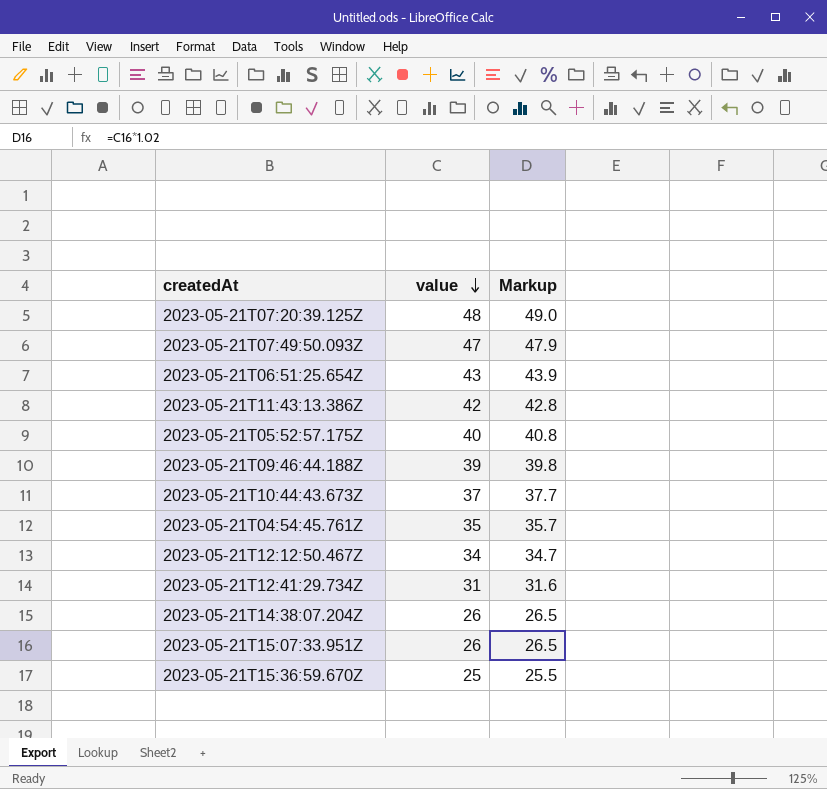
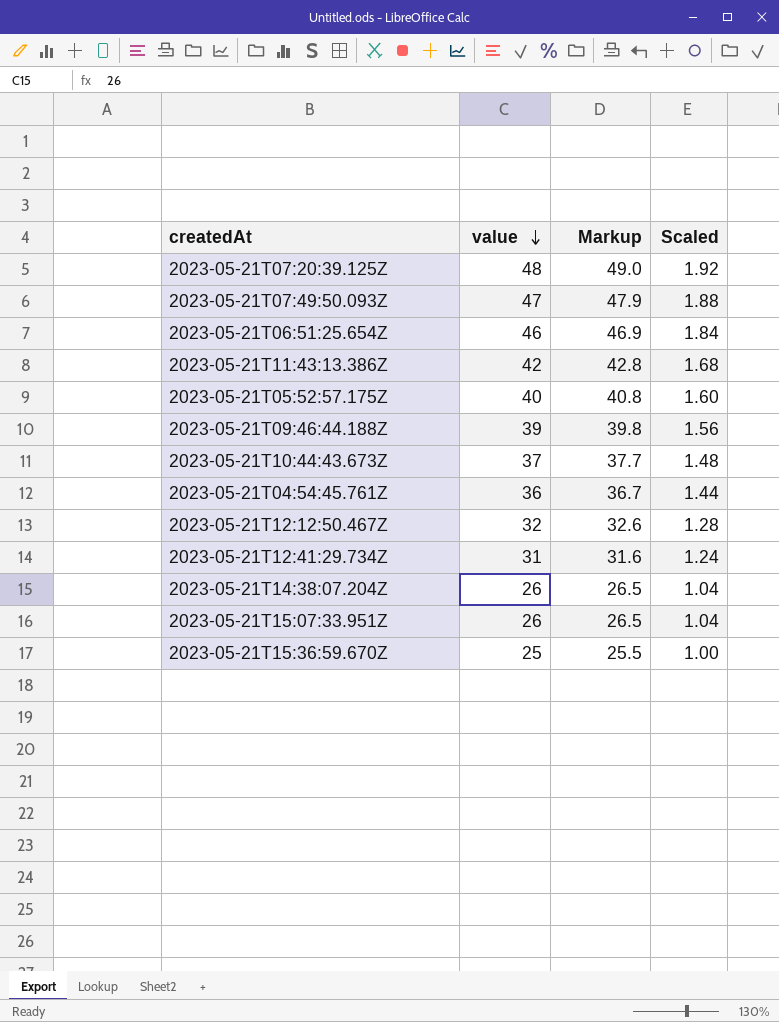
column Scaled | formula: none -> [value] * 0.04
2023-05-21T06:51:25.654Z | value: 43 -> 46
2023-05-21T06:51:25.654Z | Markup: 43.9 -> 46.9
2023-05-21T04:54:45.761Z | value: 35 -> 36
2023-05-21T04:54:45.761Z | Markup: 35.7 -> 36.7
2023-05-21T12:12:50.467Z | value: 34 -> 32
2023-05-21T12:12:50.467Z | Markup: 34.7 -> 32.6

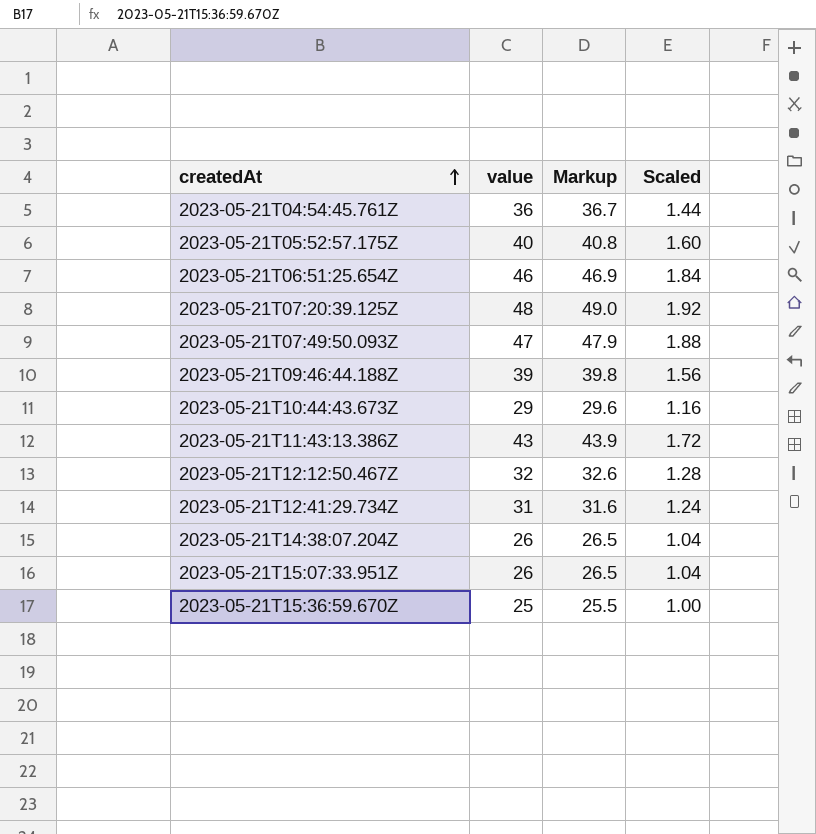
row order: value descending -> createdAt ascending
2023-05-21T10:44:43.673Z | value: 37 -> 29
2023-05-21T10:44:43.673Z | Markup: 37.7 -> 29.6
2023-05-21T10:44:43.673Z | Scaled: 1.48 -> 1.16
2023-05-21T11:43:13.386Z | value: 42 -> 43
2023-05-21T11:43:13.386Z | Markup: 42.8 -> 43.9
2023-05-21T11:43:13.386Z | Scaled: 1.68 -> 1.72

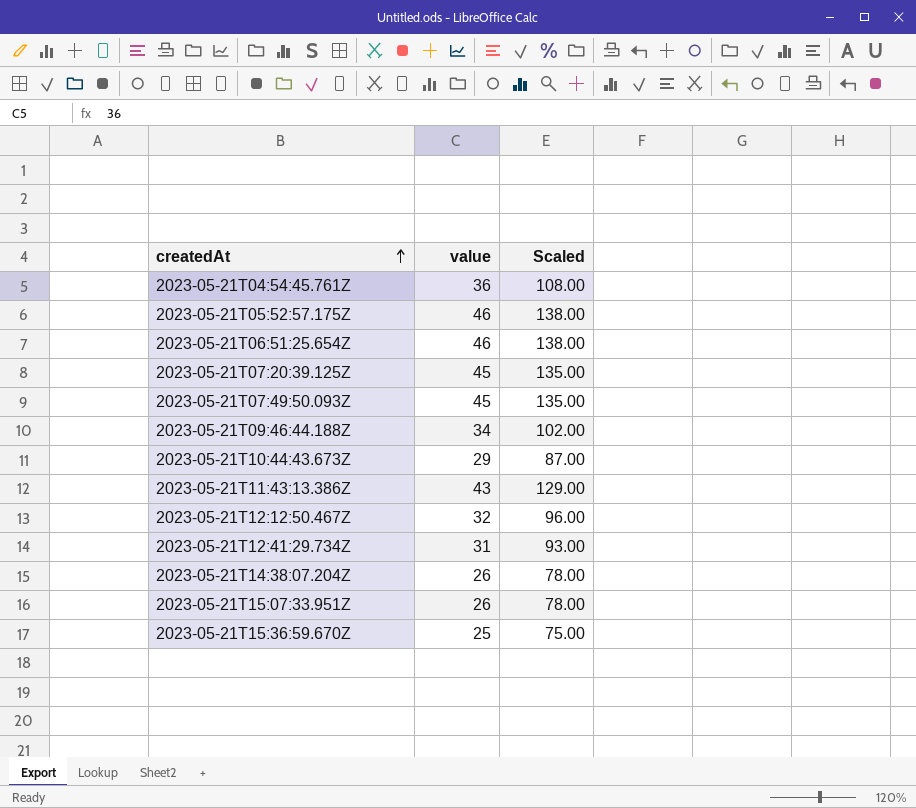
column Markup | formula: [value] * 1.02 -> none
column Scaled | formula: [value] * 0.04 -> [value] * 3
2023-05-21T05:52:57.175Z | value: 40 -> 46
2023-05-21T07:20:39.125Z | value: 48 -> 45
2023-05-21T07:49:50.093Z | value: 47 -> 45
2023-05-21T09:46:44.188Z | value: 39 -> 34

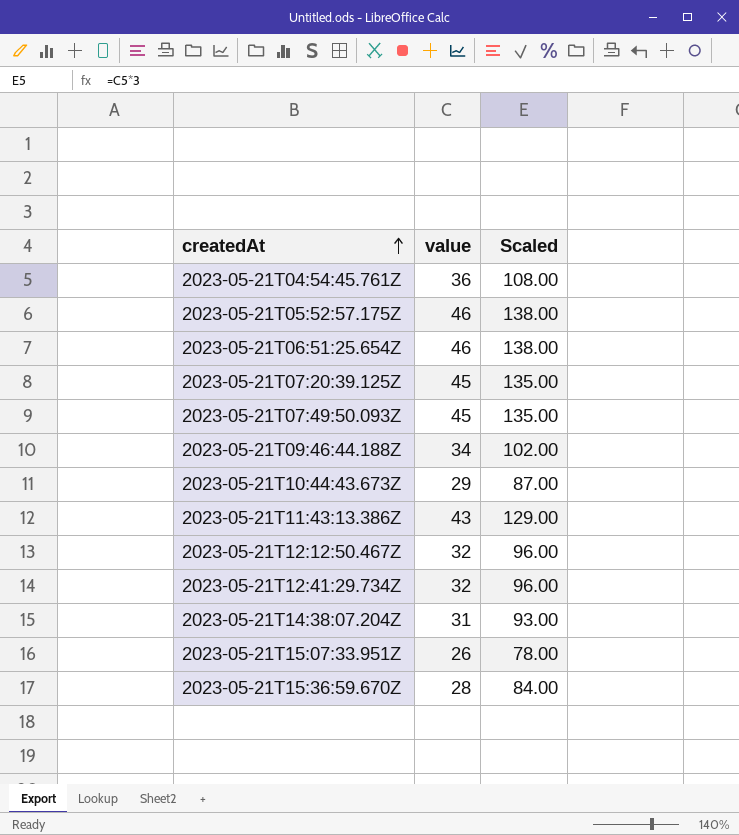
2023-05-21T12:41:29.734Z | value: 31 -> 32
2023-05-21T12:41:29.734Z | Scaled: 93.00 -> 96.00
2023-05-21T14:38:07.204Z | value: 26 -> 31
2023-05-21T14:38:07.204Z | Scaled: 78.00 -> 93.00
2023-05-21T15:36:59.670Z | value: 25 -> 28
2023-05-21T15:36:59.670Z | Scaled: 75.00 -> 84.00

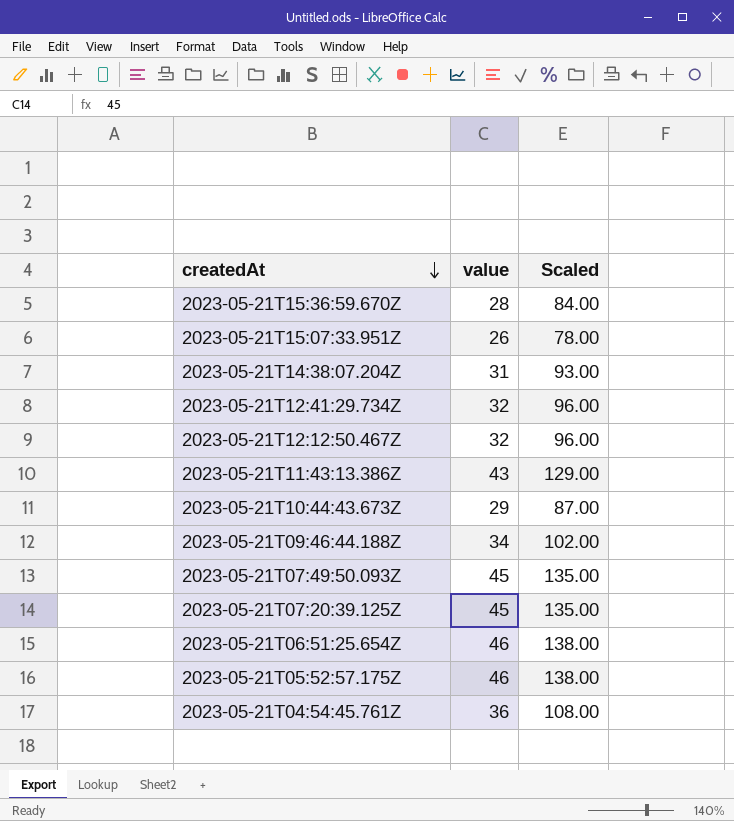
row order: createdAt ascending -> createdAt descending

